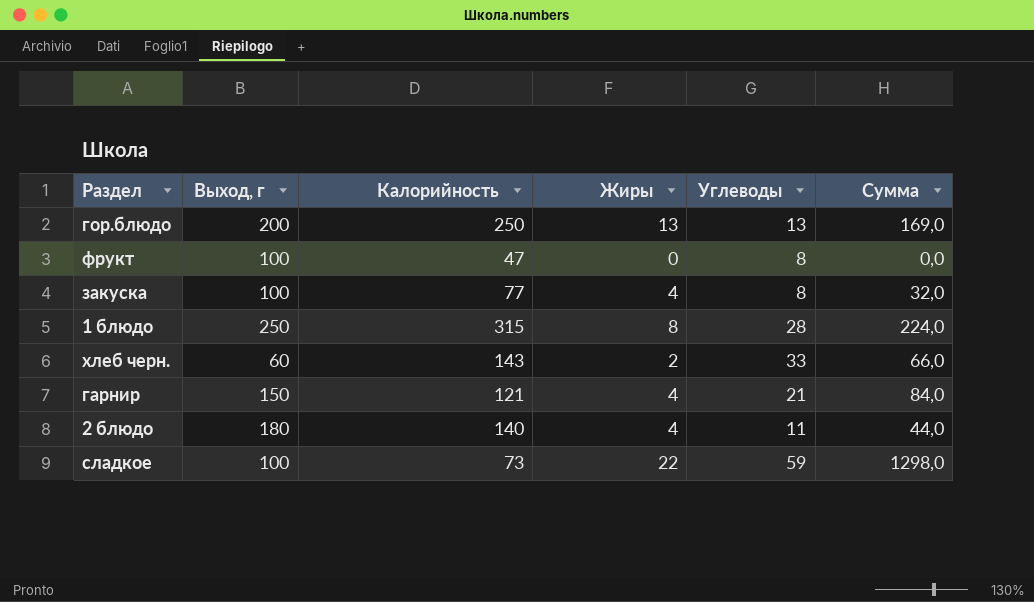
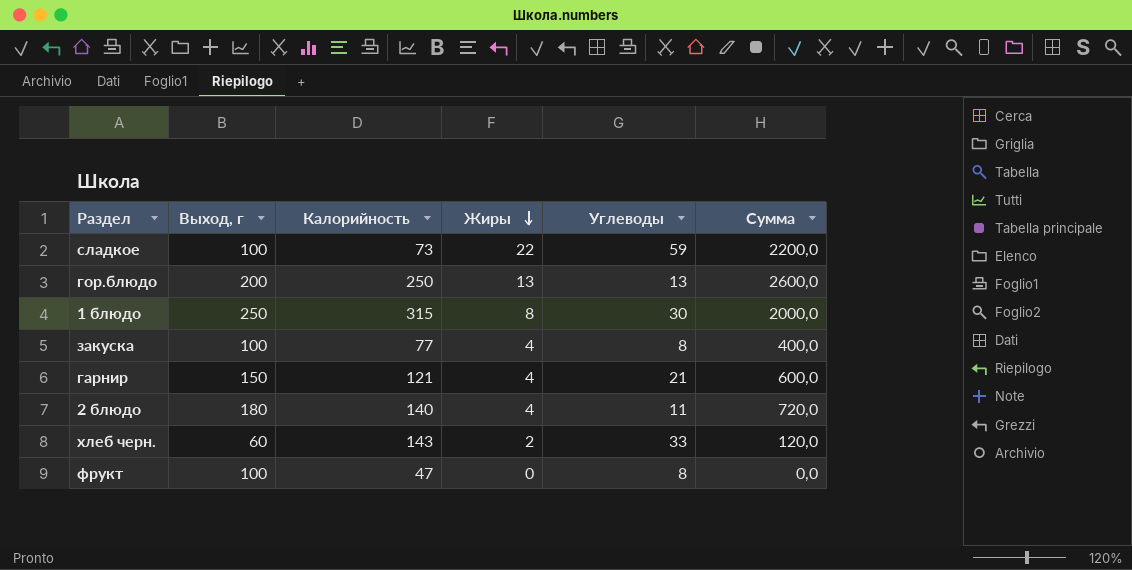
row order: none -> Жиры descending
column Сумма | formula: [Жиры] * [Углеводы] -> [Выход, г] * [Жиры]
1 блюдо | Углеводы: 28 -> 30

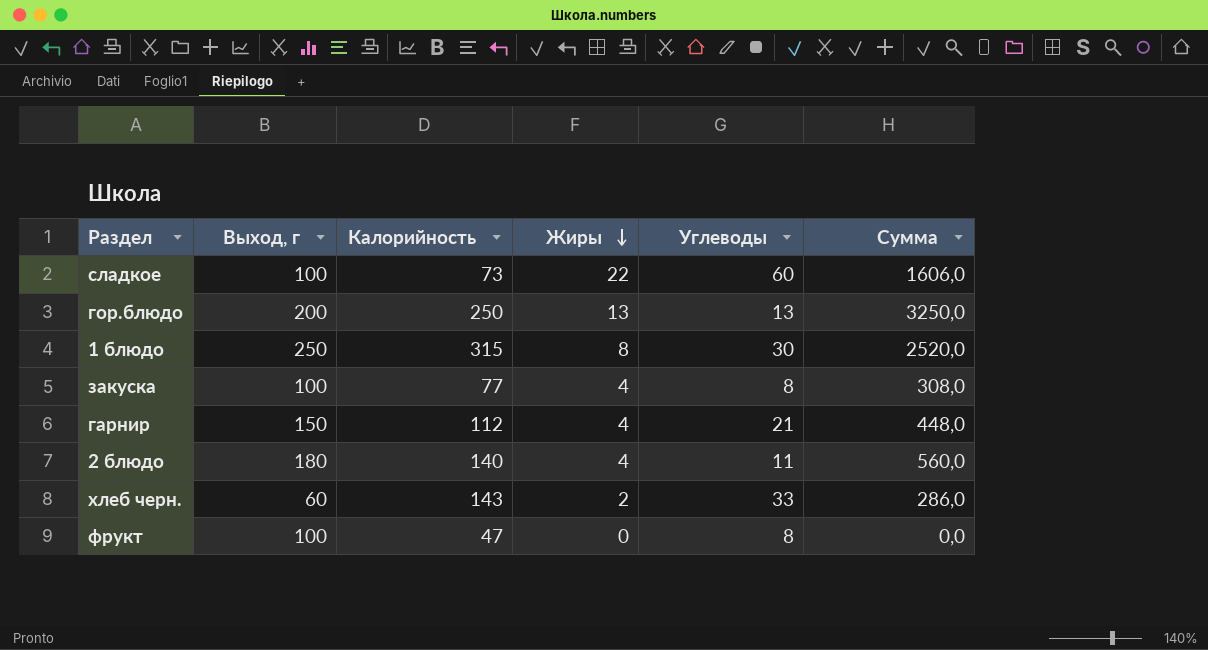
column Сумма | formula: [Выход, г] * [Жиры] -> [Калорийность] * [Жиры]
сладкое | Углеводы: 59 -> 60
гарнир | Калорийность: 121 -> 112

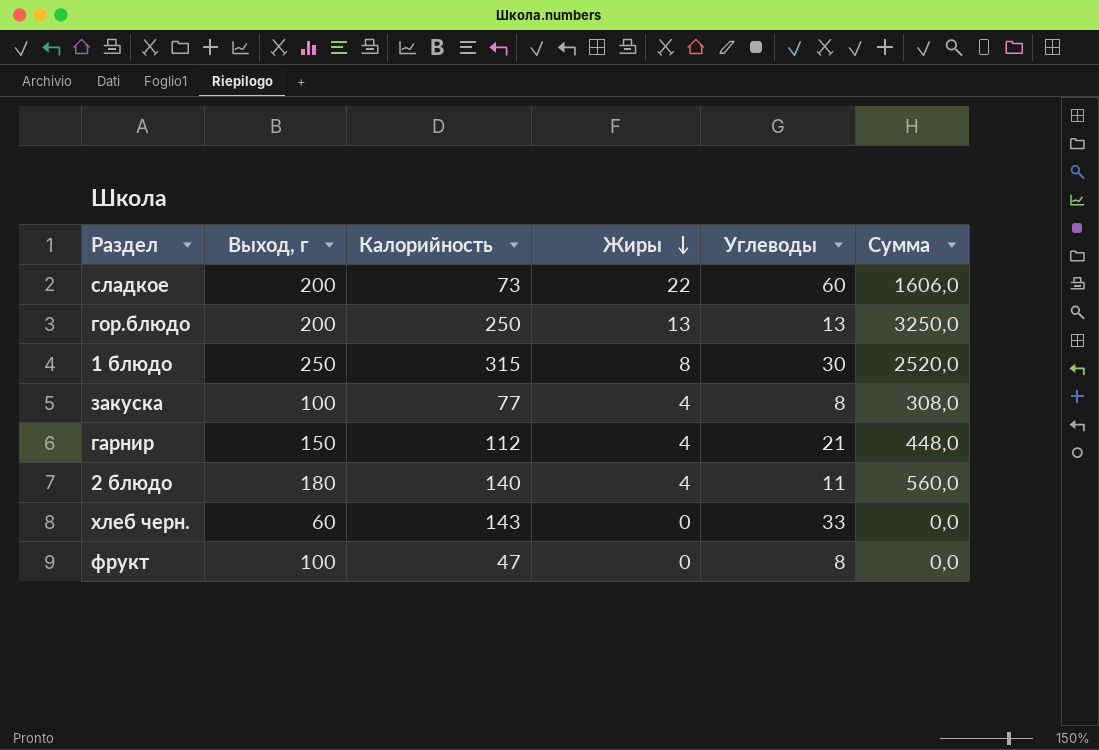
сладкое | Выход, г: 100 -> 200
хлеб черн. | Жиры: 2 -> 0
хлеб черн. | Сумма: 286,0 -> 0,0

